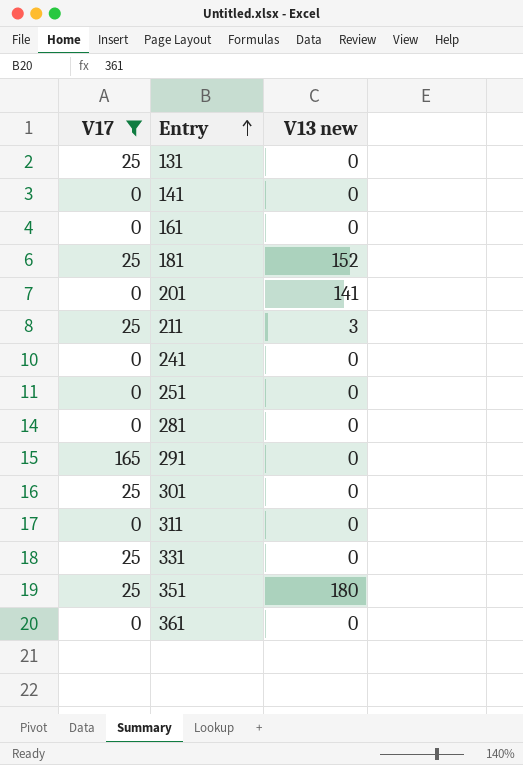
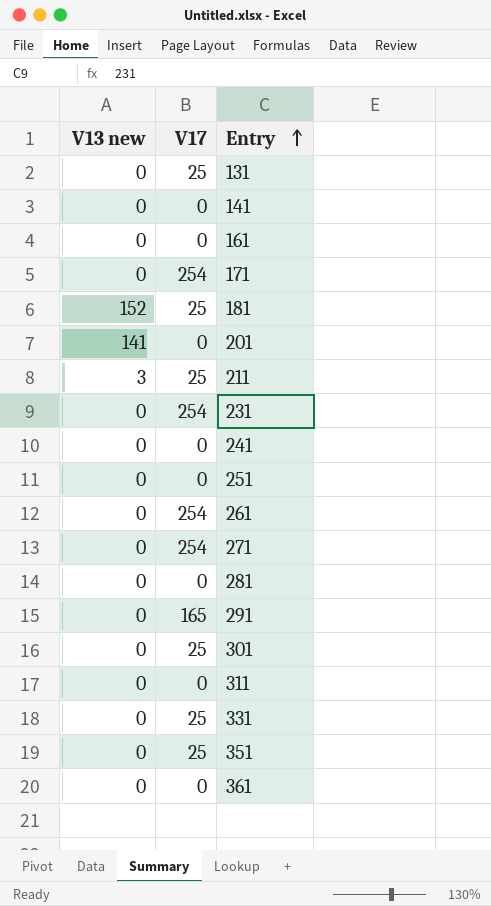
filter: V17 != 254 -> none
column V13 new | position: 3 -> 1
351 | V13 new: 180 -> 0

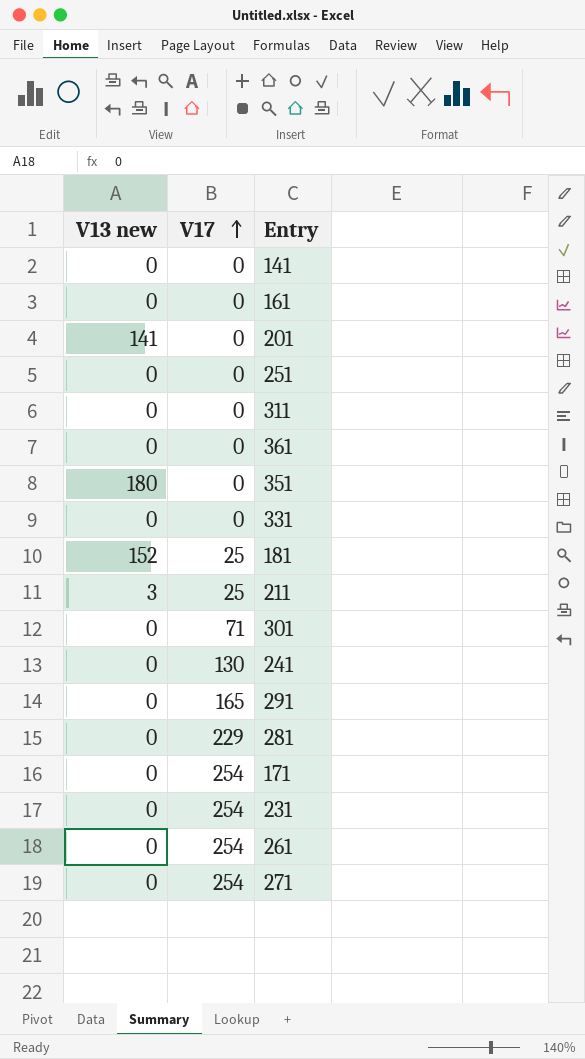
row order: Entry ascending -> V17 ascending
row 131: 0 | 25 -> none
351 | V13 new: 0 -> 180
351 | V17: 25 -> 0
331 | V17: 25 -> 0
301 | V17: 25 -> 71
241 | V17: 0 -> 130
281 | V17: 0 -> 229

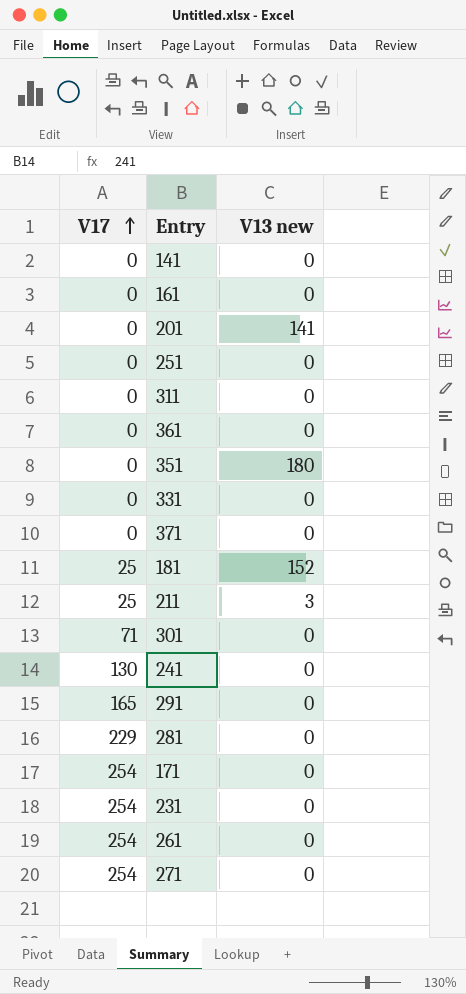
column V13 new | position: 1 -> 3
row 371: none -> 0 | 0

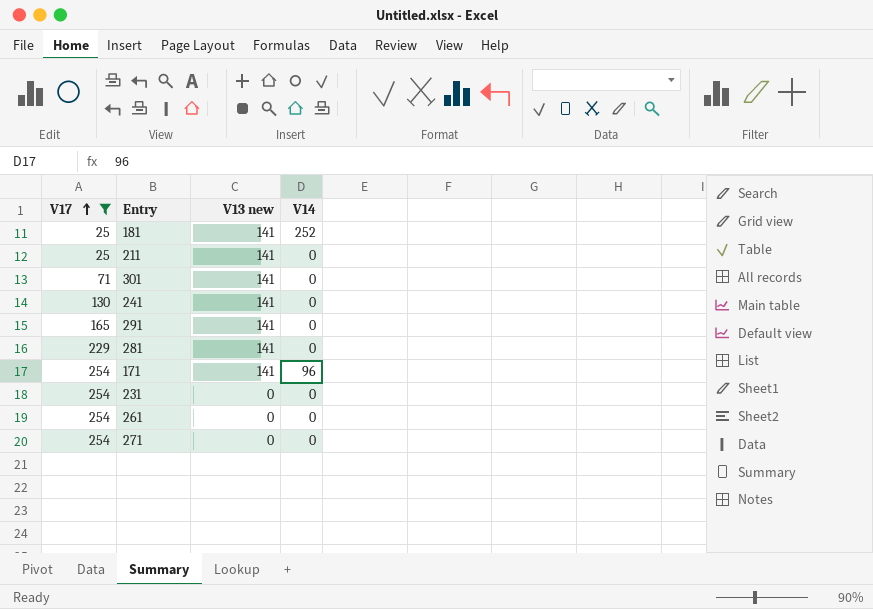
filter: none -> V17 != 0
column V14 | position: none -> 4
181 | V13 new: 152 -> 141
211 | V13 new: 3 -> 141
301 | V13 new: 0 -> 141
241 | V13 new: 0 -> 141
291 | V13 new: 0 -> 141
281 | V13 new: 0 -> 141
171 | V13 new: 0 -> 141

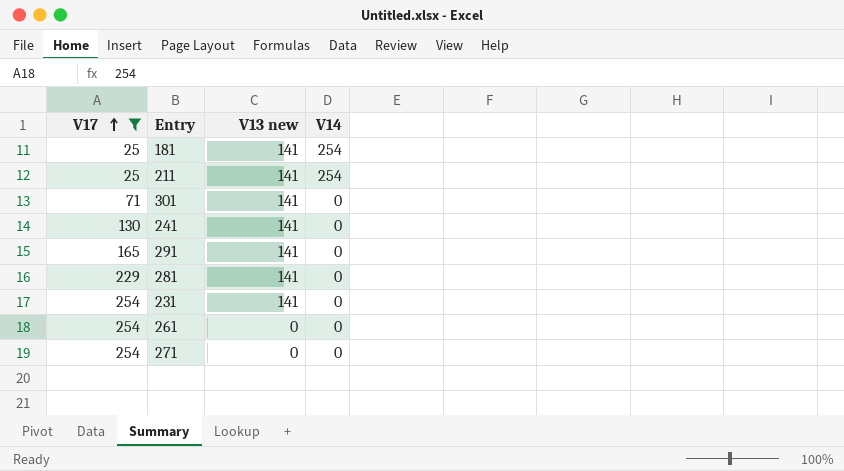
row 171: 254 | 141 | 96 -> none
181 | V14: 252 -> 254
211 | V14: 0 -> 254
231 | V13 new: 0 -> 141

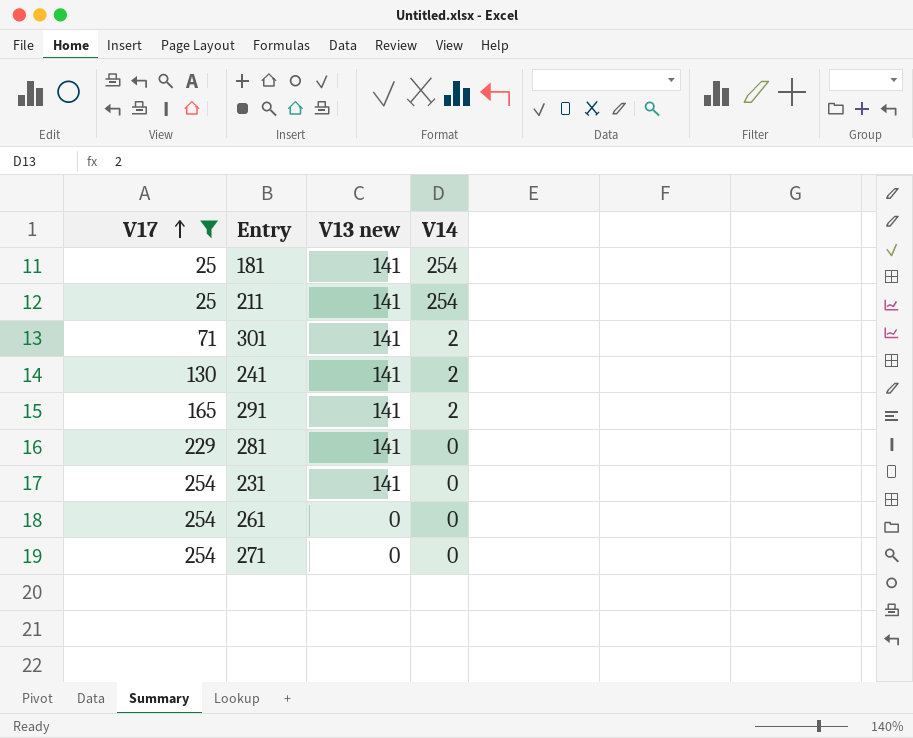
301 | V14: 0 -> 2
241 | V14: 0 -> 2
291 | V14: 0 -> 2

